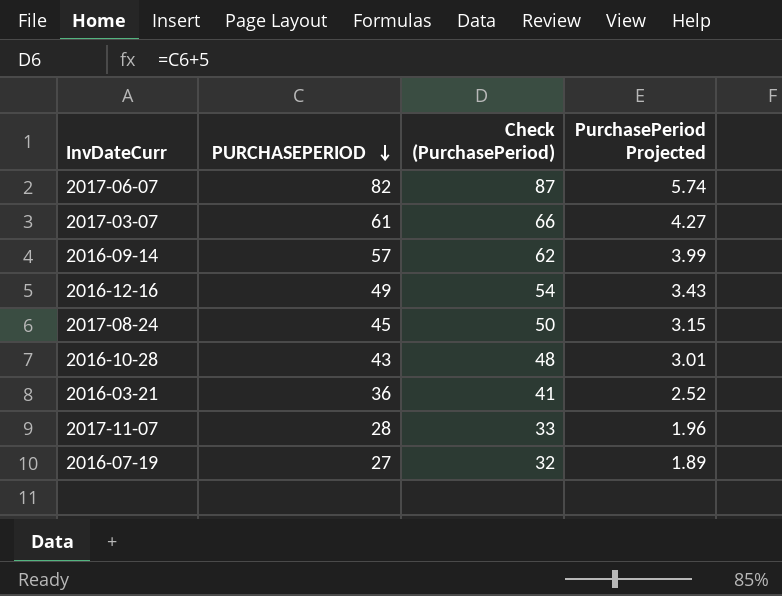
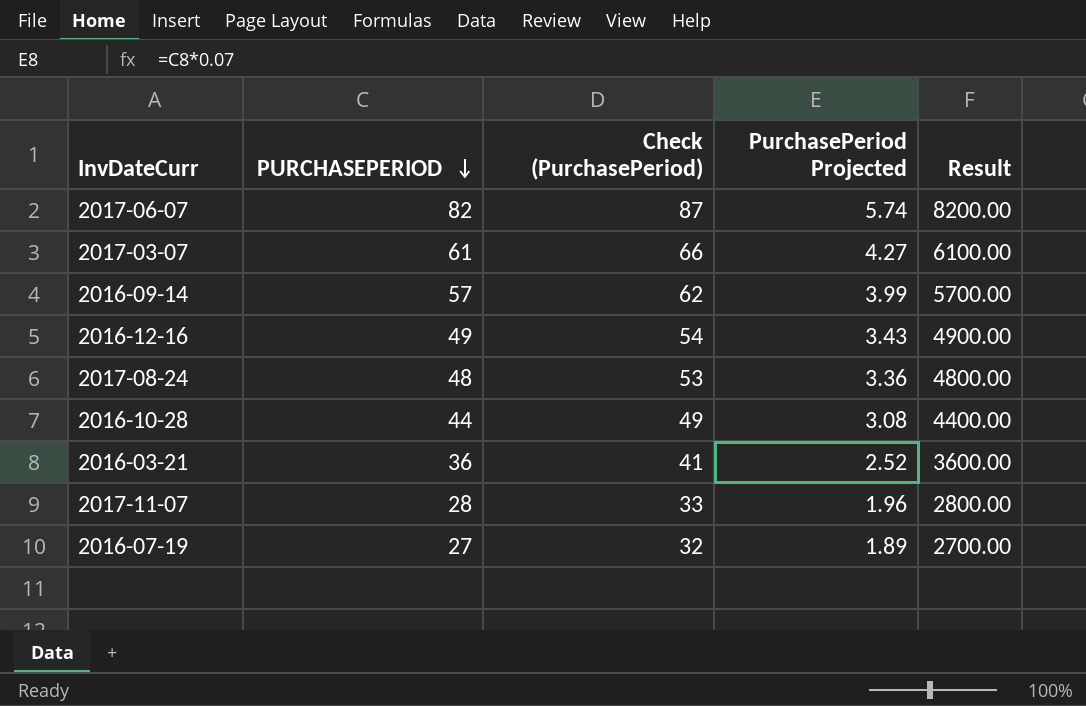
column Result | formula: none -> [PURCHASEPERIOD] * 100
2017-08-24 | PURCHASEPERIOD: 45 -> 48
2017-08-24 | Check (PurchasePeriod): 50 -> 53
2017-08-24 | PurchasePeriod Projected: 3.15 -> 3.36
2016-10-28 | PURCHASEPERIOD: 43 -> 44
2016-10-28 | Check (PurchasePeriod): 48 -> 49
2016-10-28 | PurchasePeriod Projected: 3.01 -> 3.08

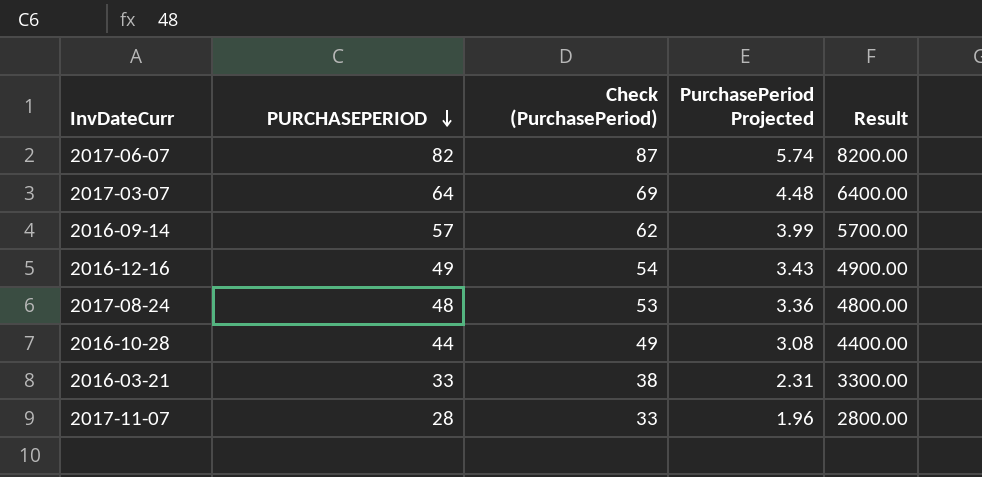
row 2016-07-19: 27 | 32 | 1.89 | 2700.00 -> none
2017-03-07 | PURCHASEPERIOD: 61 -> 64
2017-03-07 | Check (PurchasePeriod): 66 -> 69
2017-03-07 | PurchasePeriod Projected: 4.27 -> 4.48
2017-03-07 | Result: 6100.00 -> 6400.00
2016-03-21 | PURCHASEPERIOD: 36 -> 33
2016-03-21 | Check (PurchasePeriod): 41 -> 38
2016-03-21 | PurchasePeriod Projected: 2.52 -> 2.31
2016-03-21 | Result: 3600.00 -> 3300.00

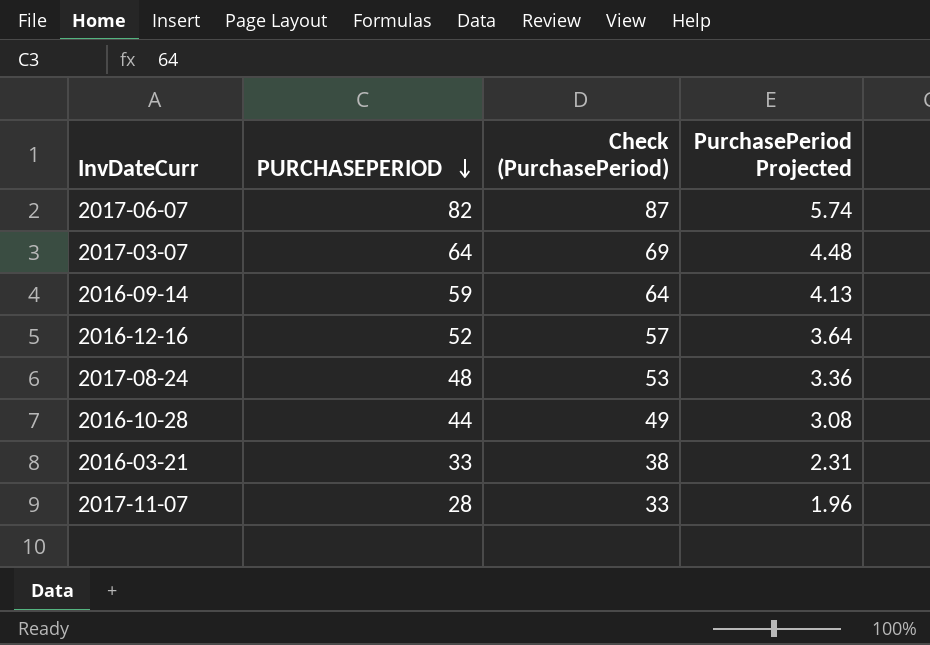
column Result | formula: [PURCHASEPERIOD] * 100 -> none
2016-09-14 | PURCHASEPERIOD: 57 -> 59
2016-09-14 | Check (PurchasePeriod): 62 -> 64
2016-09-14 | PurchasePeriod Projected: 3.99 -> 4.13
2016-12-16 | PURCHASEPERIOD: 49 -> 52
2016-12-16 | Check (PurchasePeriod): 54 -> 57
2016-12-16 | PurchasePeriod Projected: 3.43 -> 3.64

